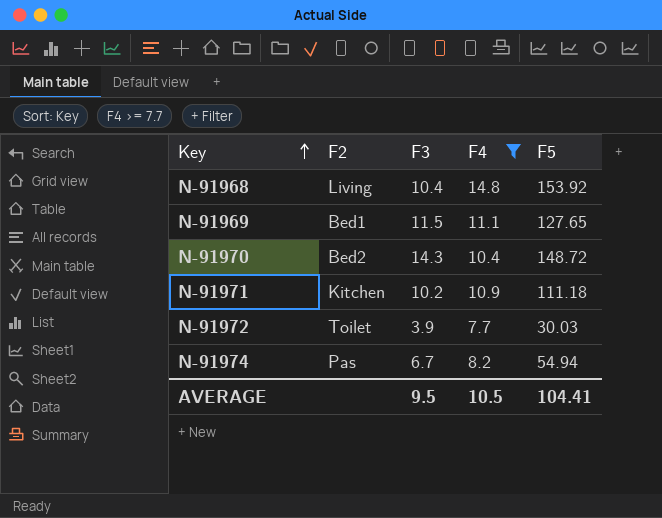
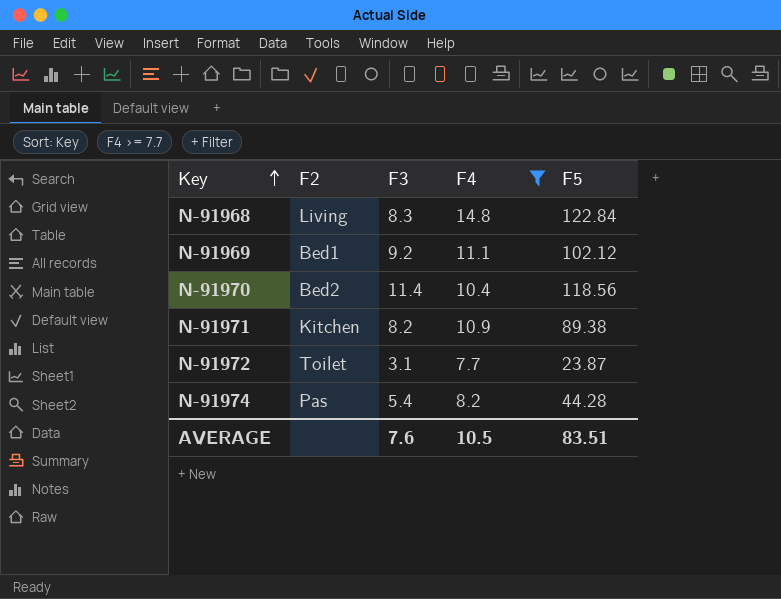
N-91968 | F3: 10.4 -> 8.3
N-91968 | F5: 153.92 -> 122.84
N-91969 | F3: 11.5 -> 9.2
N-91969 | F5: 127.65 -> 102.12
N-91970 | F3: 14.3 -> 11.4
N-91970 | F5: 148.72 -> 118.56
N-91971 | F3: 10.2 -> 8.2
N-91971 | F5: 111.18 -> 89.38
N-91972 | F3: 3.9 -> 3.1
N-91972 | F5: 30.03 -> 23.87
N-91974 | F3: 6.7 -> 5.4
N-91974 | F5: 54.94 -> 44.28
AVERAGE | F3: 9.5 -> 7.6
AVERAGE | F5: 104.41 -> 83.51

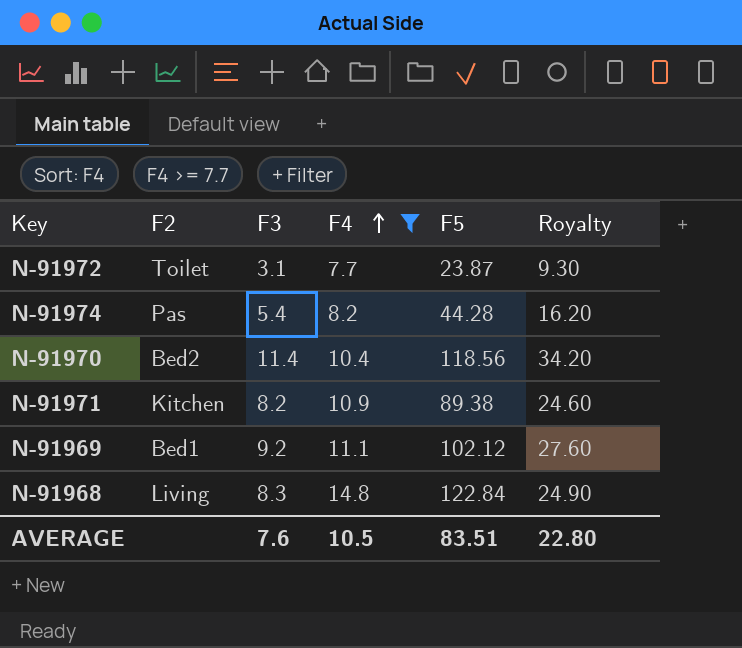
row order: Key ascending -> F4 ascending
column Royalty | formula: none -> [F3] * 3

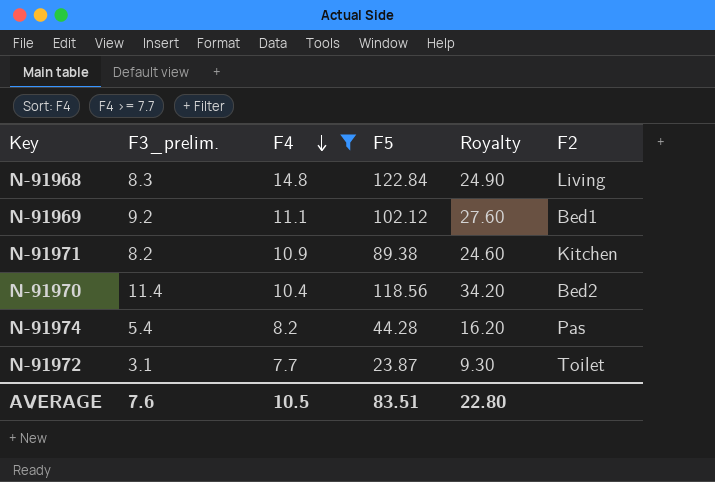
row order: F4 ascending -> F4 descending
column name: F3 -> F3_prelim.
column F2 | position: 2 -> 6

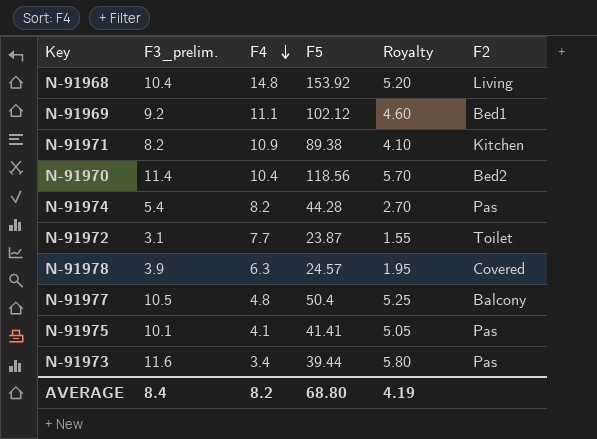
filter: F4 >= 7.7 -> none
column Royalty | formula: [F3_prelim.] * 3 -> [F3_prelim.] * 0.5
N-91968 | F3_prelim.: 8.3 -> 10.4
N-91968 | F5: 122.84 -> 153.92
AVERAGE | F3_prelim.: 7.6 -> 8.4
AVERAGE | F4: 10.5 -> 8.2
AVERAGE | F5: 83.51 -> 68.80
AVERAGE | Royalty: 22.80 -> 4.19

